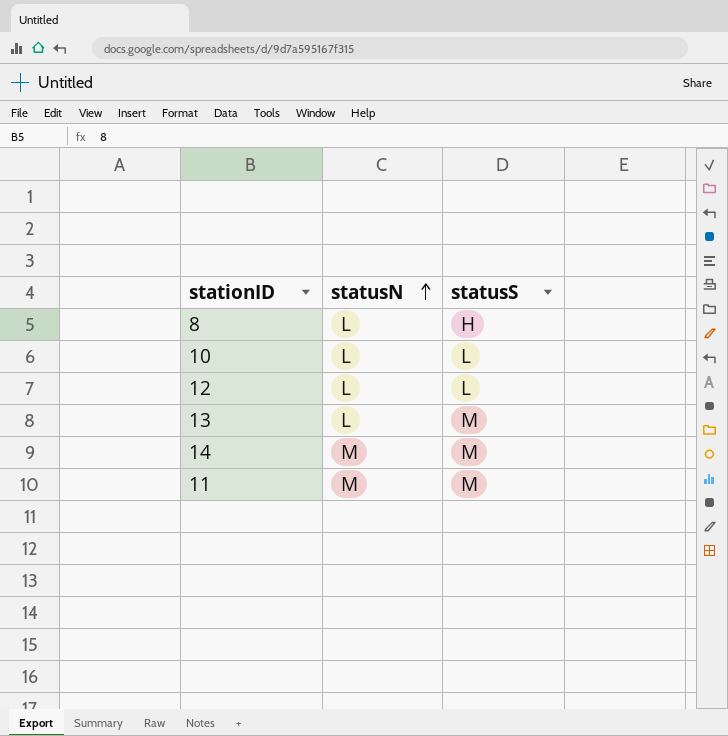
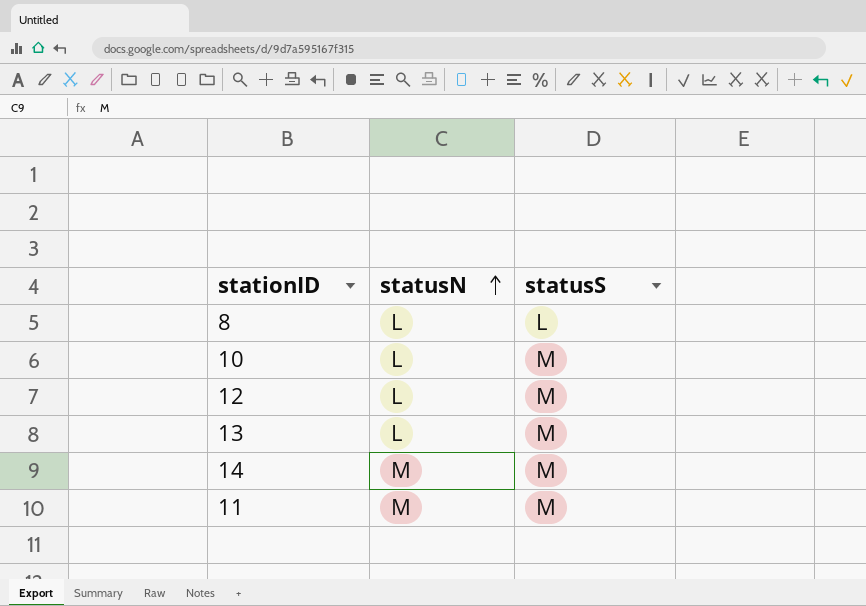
8 | statusS: H -> L
10 | statusS: L -> M
12 | statusS: L -> M

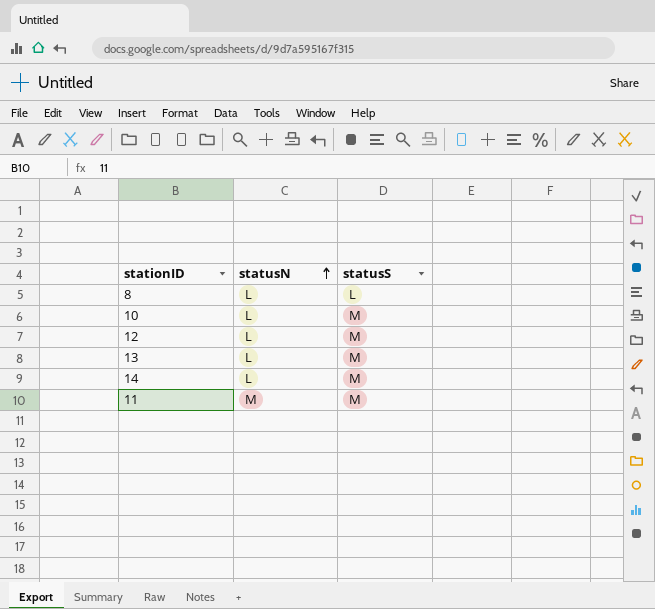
14 | statusN: M -> L

